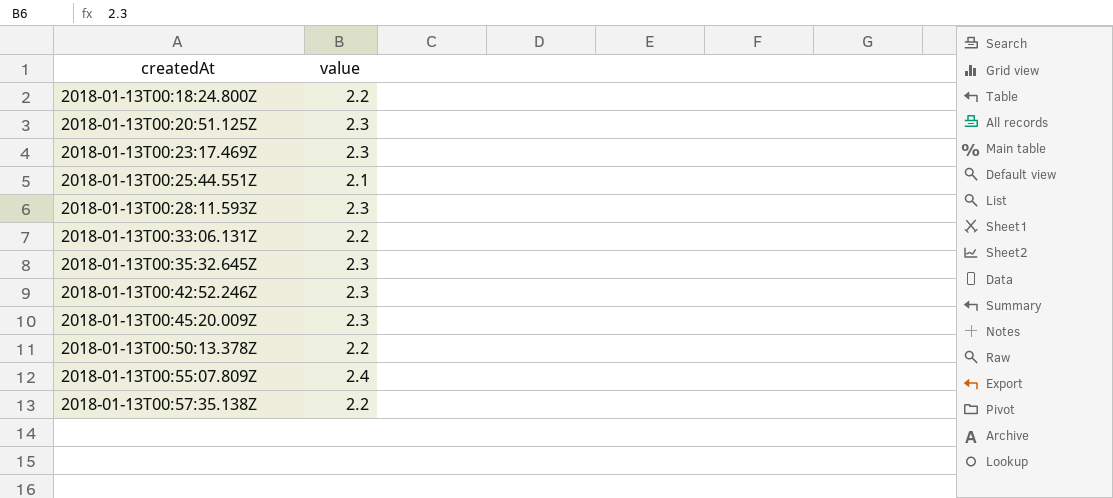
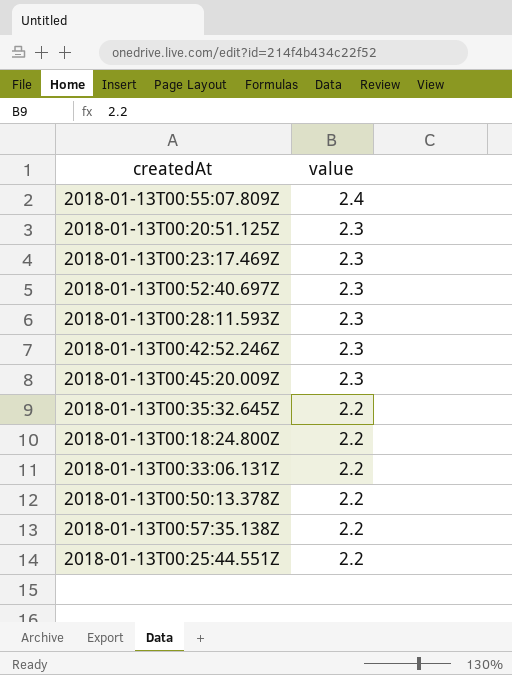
row order: createdAt ascending -> value descending
row 2018-01-13T00:52:40.697Z: none -> 2.3
2018-01-13T00:35:32.645Z | value: 2.3 -> 2.2
2018-01-13T00:25:44.551Z | value: 2.1 -> 2.2

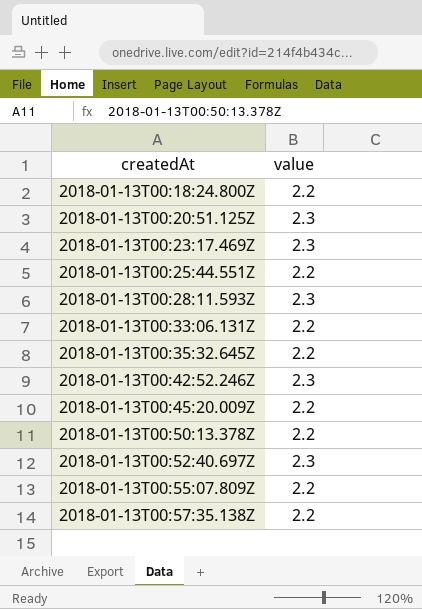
row order: value descending -> createdAt ascending
2018-01-13T00:45:20.009Z | value: 2.3 -> 2.2
2018-01-13T00:55:07.809Z | value: 2.4 -> 2.2

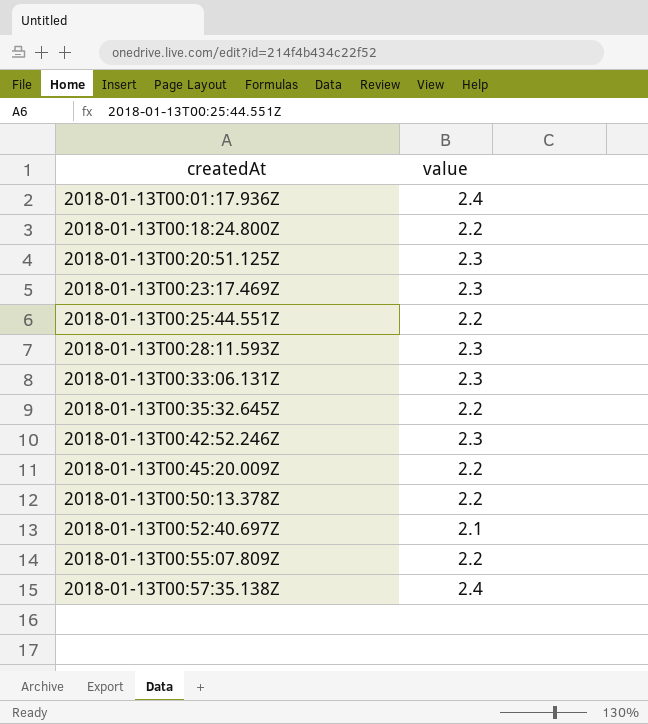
row 2018-01-13T00:01:17.936Z: none -> 2.4
2018-01-13T00:33:06.131Z | value: 2.2 -> 2.3
2018-01-13T00:52:40.697Z | value: 2.3 -> 2.1
2018-01-13T00:57:35.138Z | value: 2.2 -> 2.4

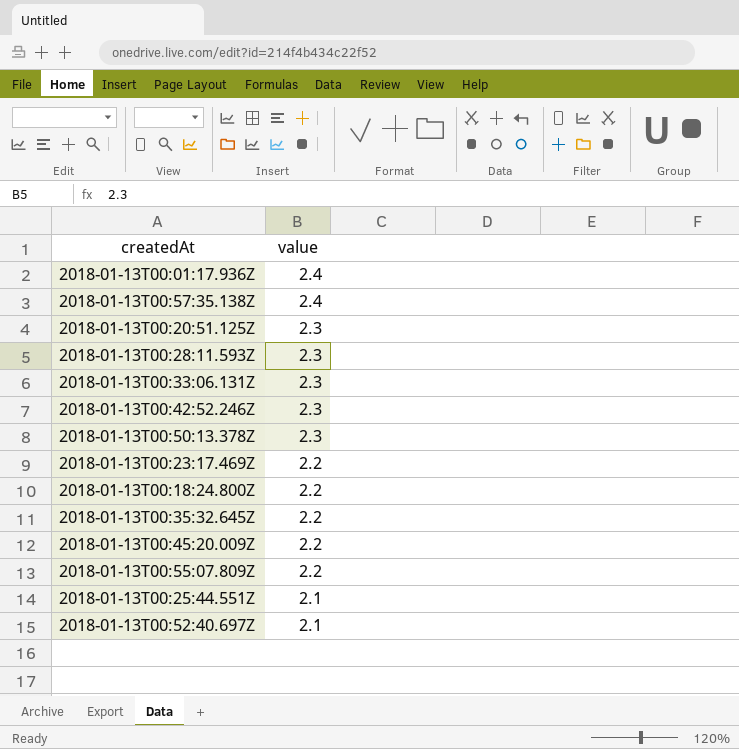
row order: createdAt ascending -> value descending
2018-01-13T00:50:13.378Z | value: 2.2 -> 2.3
2018-01-13T00:23:17.469Z | value: 2.3 -> 2.2
2018-01-13T00:25:44.551Z | value: 2.2 -> 2.1

